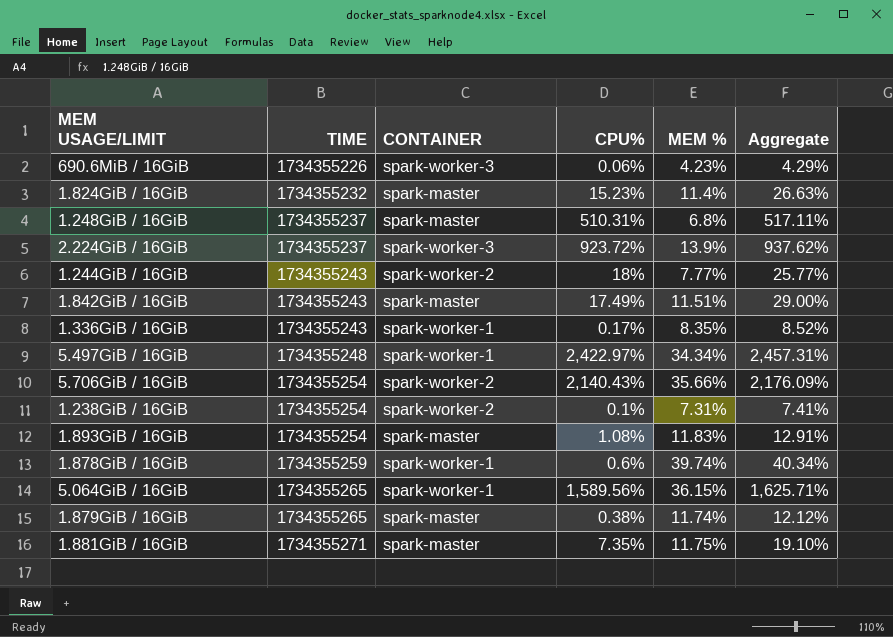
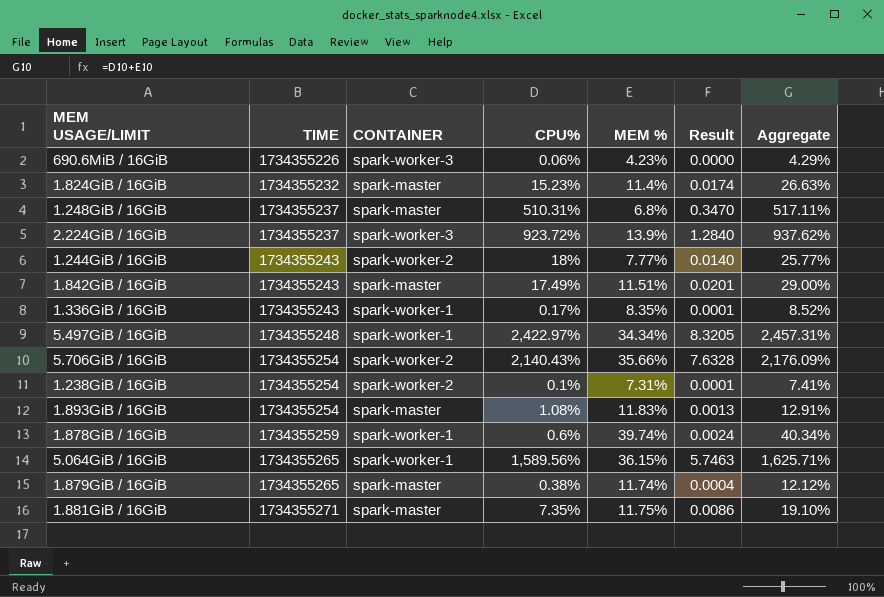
column Result | formula: none -> [CPU%] * [MEM %]

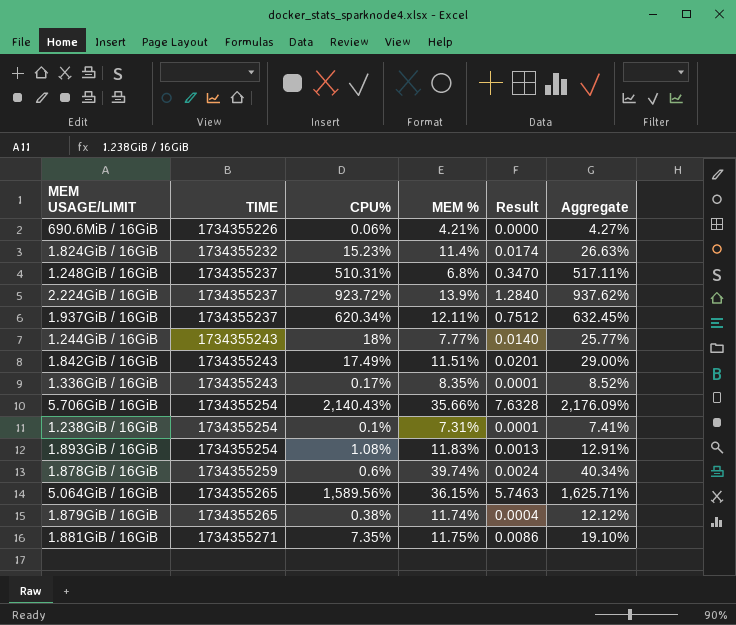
column CONTAINER | position: 3 -> none
row 5.497GiB / 16GiB: 1734355248 | spark-worker-1 | 2,422.97% | 34.34% | 8.3205 | 2,457.31% -> none
690.6MiB / 16GiB | MEM %: 4.23% -> 4.21%
690.6MiB / 16GiB | Aggregate: 4.29% -> 4.27%
row 1.937GiB / 16GiB: none -> 1734355237 | 620.34% | 12.11% | 0.7512 | 632.45%

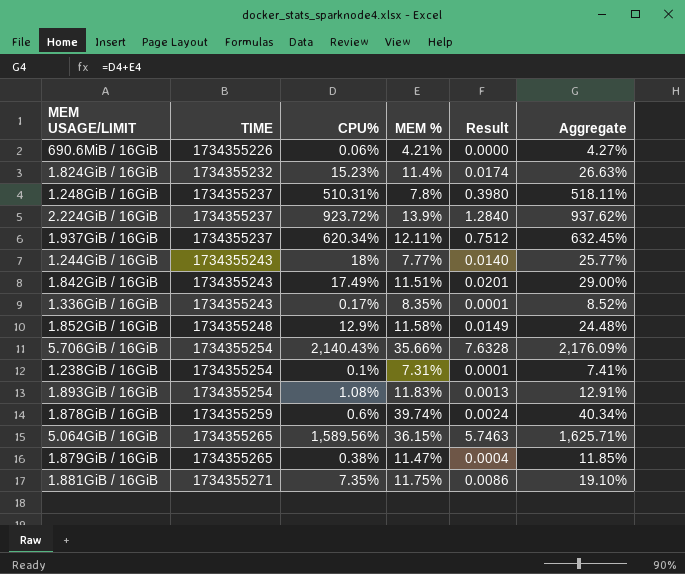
1.248GiB / 16GiB | MEM %: 6.8% -> 7.8%
1.248GiB / 16GiB | Result: 0.3470 -> 0.3980
1.248GiB / 16GiB | Aggregate: 517.11% -> 518.11%
row 1.852GiB / 16GiB: none -> 1734355248 | 12.9% | 11.58% | 0.0149 | 24.48%
1.879GiB / 16GiB | MEM %: 11.74% -> 11.47%
1.879GiB / 16GiB | Aggregate: 12.12% -> 11.85%

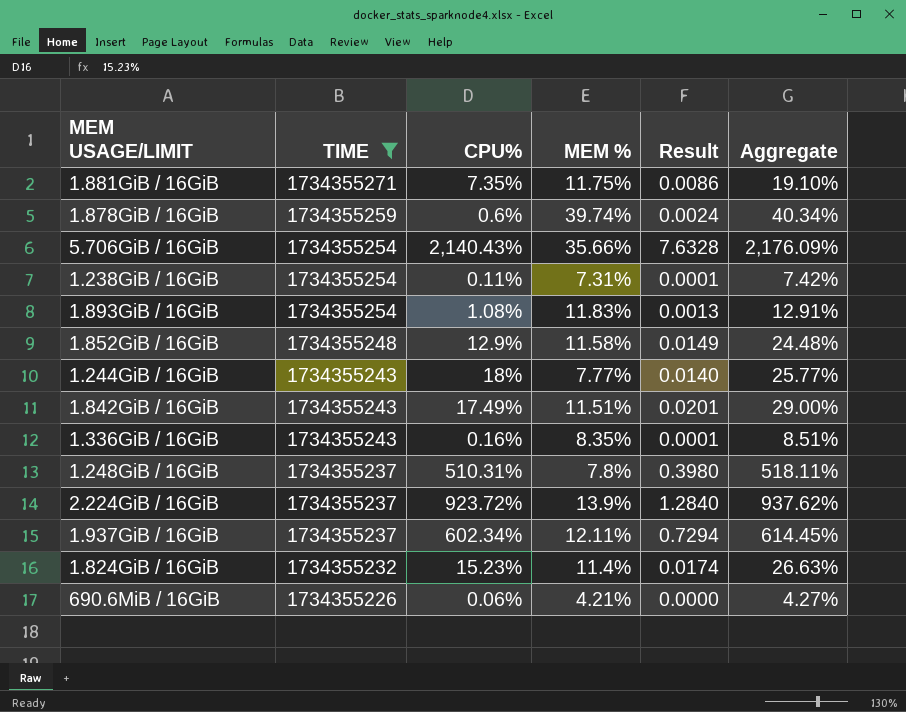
filter: none -> TIME != 1734355265
row order: TIME ascending -> TIME descending
1.238GiB / 16GiB | CPU%: 0.1% -> 0.11%
1.238GiB / 16GiB | Aggregate: 7.41% -> 7.42%
1.336GiB / 16GiB | CPU%: 0.17% -> 0.16%
1.336GiB / 16GiB | Aggregate: 8.52% -> 8.51%
1.937GiB / 16GiB | CPU%: 620.34% -> 602.34%
1.937GiB / 16GiB | Result: 0.7512 -> 0.7294
1.937GiB / 16GiB | Aggregate: 632.45% -> 614.45%

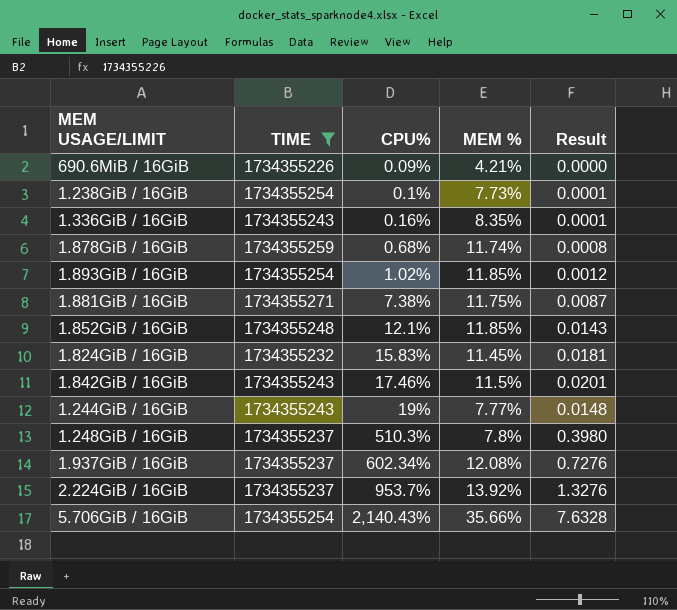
row order: TIME descending -> CPU% ascending
column Aggregate | formula: [CPU%] + [MEM %] -> none
690.6MiB / 16GiB | CPU%: 0.06% -> 0.09%
1.238GiB / 16GiB | CPU%: 0.11% -> 0.1%
1.238GiB / 16GiB | MEM %: 7.31% -> 7.73%
1.878GiB / 16GiB | CPU%: 0.6% -> 0.68%
1.878GiB / 16GiB | MEM %: 39.74% -> 11.74%
1.878GiB / 16GiB | Result: 0.0024 -> 0.0008
1.893GiB / 16GiB | CPU%: 1.08% -> 1.02%
1.893GiB / 16GiB | MEM %: 11.83% -> 11.85%
1.893GiB / 16GiB | Result: 0.0013 -> 0.0012
1.881GiB / 16GiB | CPU%: 7.35% -> 7.38%
1.881GiB / 16GiB | Result: 0.0086 -> 0.0087
1.852GiB / 16GiB | CPU%: 12.9% -> 12.1%
1.852GiB / 16GiB | MEM %: 11.58% -> 11.85%
1.852GiB / 16GiB | Result: 0.0149 -> 0.0143
1.824GiB / 16GiB | CPU%: 15.23% -> 15.83%
1.824GiB / 16GiB | MEM %: 11.4% -> 11.45%
1.824GiB / 16GiB | Result: 0.0174 -> 0.0181
1.842GiB / 16GiB | CPU%: 17.49% -> 17.46%
1.842GiB / 16GiB | MEM %: 11.51% -> 11.5%
1.244GiB / 16GiB | CPU%: 18% -> 19%
1.244GiB / 16GiB | Result: 0.0140 -> 0.0148
1.248GiB / 16GiB | CPU%: 510.31% -> 510.3%
1.937GiB / 16GiB | MEM %: 12.11% -> 12.08%
1.937GiB / 16GiB | Result: 0.7294 -> 0.7276
2.224GiB / 16GiB | CPU%: 923.72% -> 953.7%
2.224GiB / 16GiB | MEM %: 13.9% -> 13.92%
2.224GiB / 16GiB | Result: 1.2840 -> 1.3276

